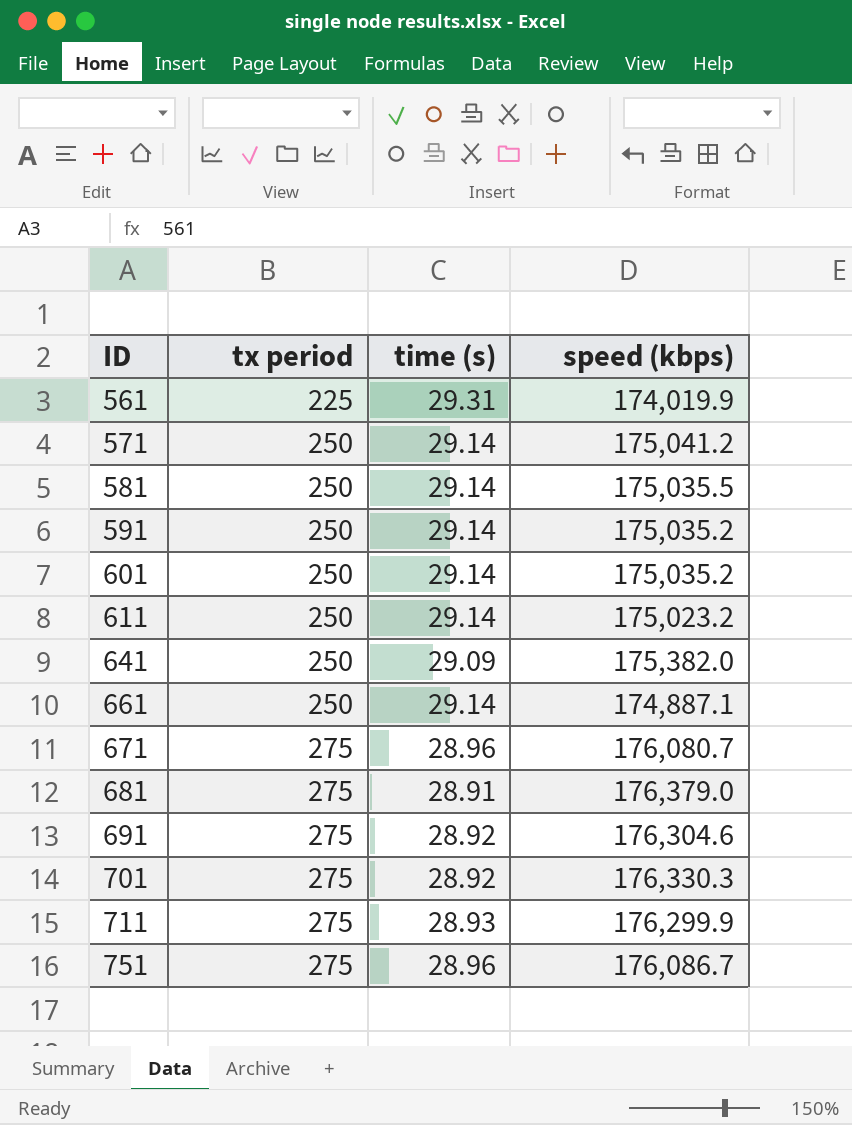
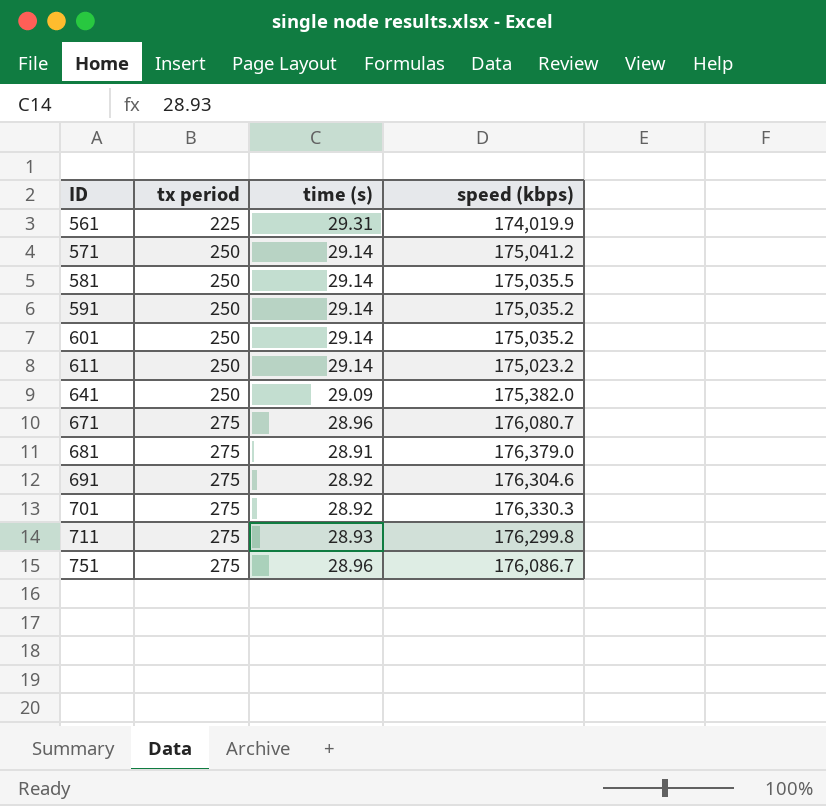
row 661: 250 | 29.14 | 174,887.1 -> none
711 | speed (kbps): 176,299.9 -> 176,299.8

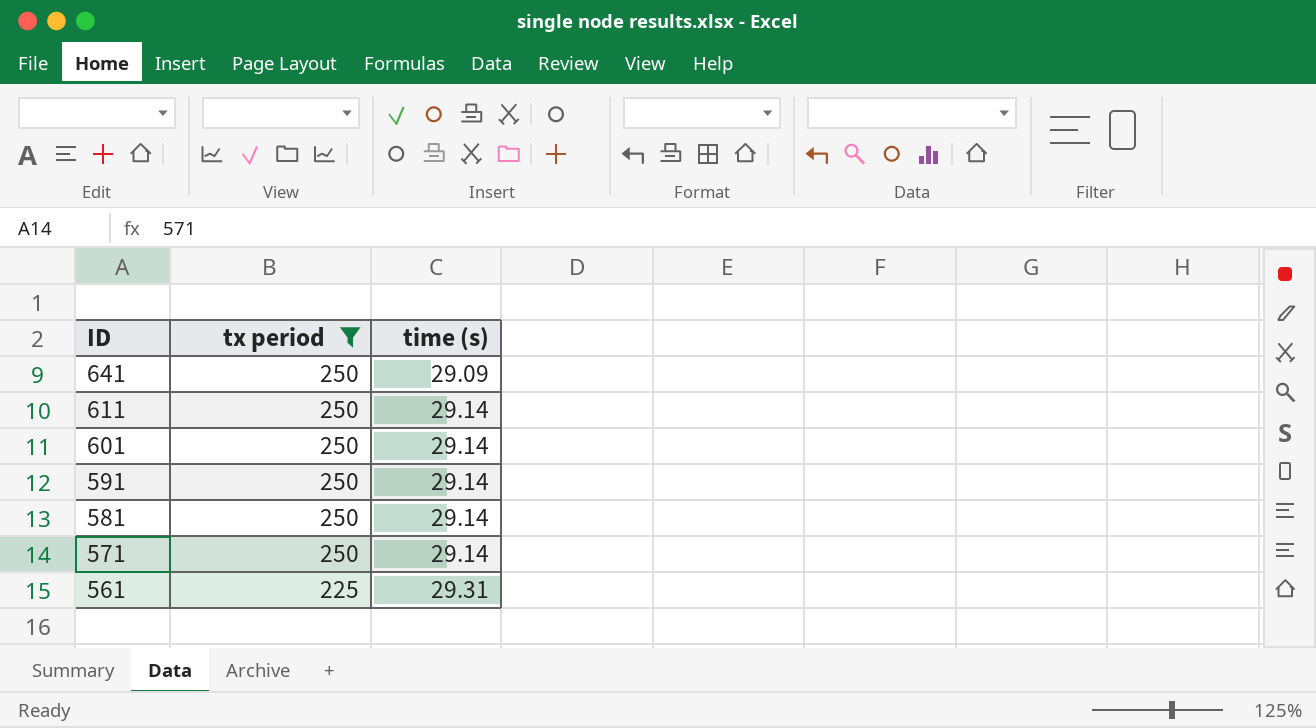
filter: none -> tx period != 275
row order: ID ascending -> ID descending
column speed (kbps) | position: 4 -> none

